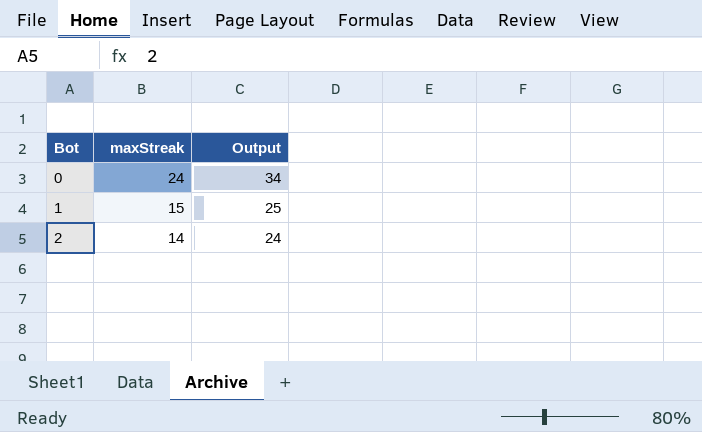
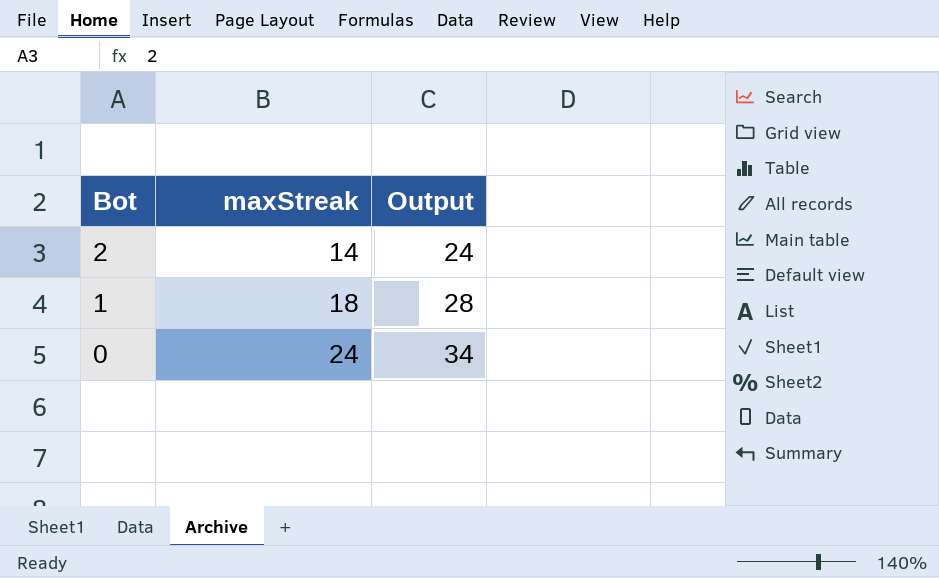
row order: Bot ascending -> Bot descending
1 | maxStreak: 15 -> 18
1 | Output: 25 -> 28

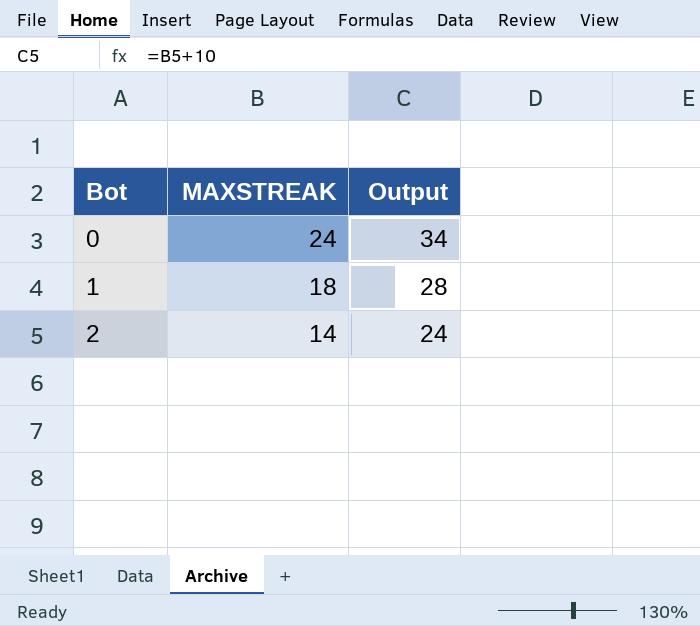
row order: Bot descending -> Bot ascending
column name: maxStreak -> MAXSTREAK

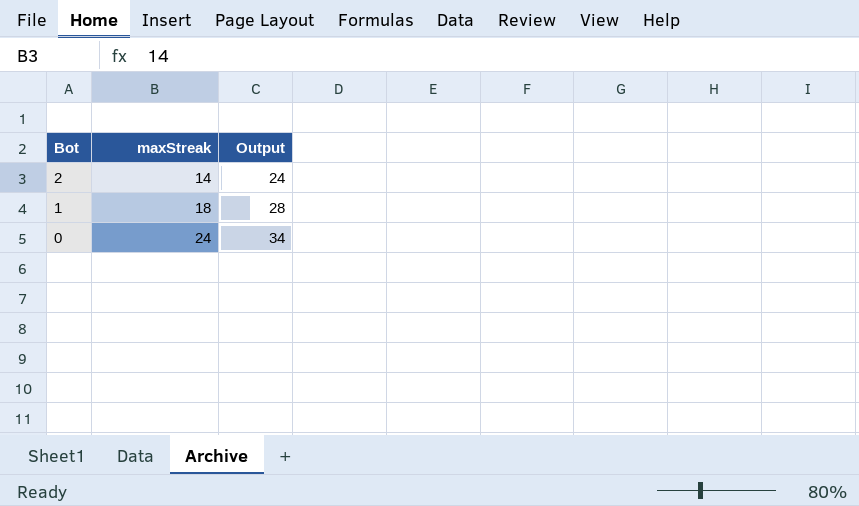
row order: Bot ascending -> Bot descending
column name: MAXSTREAK -> maxStreak

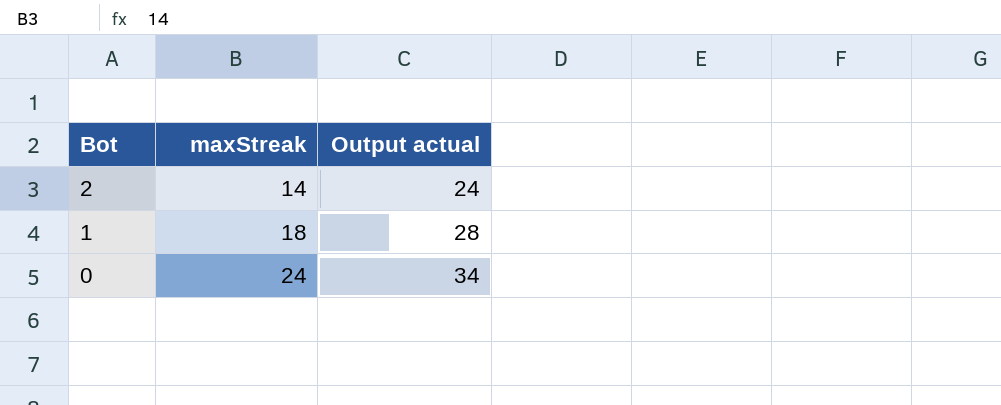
column name: Output -> Output actual

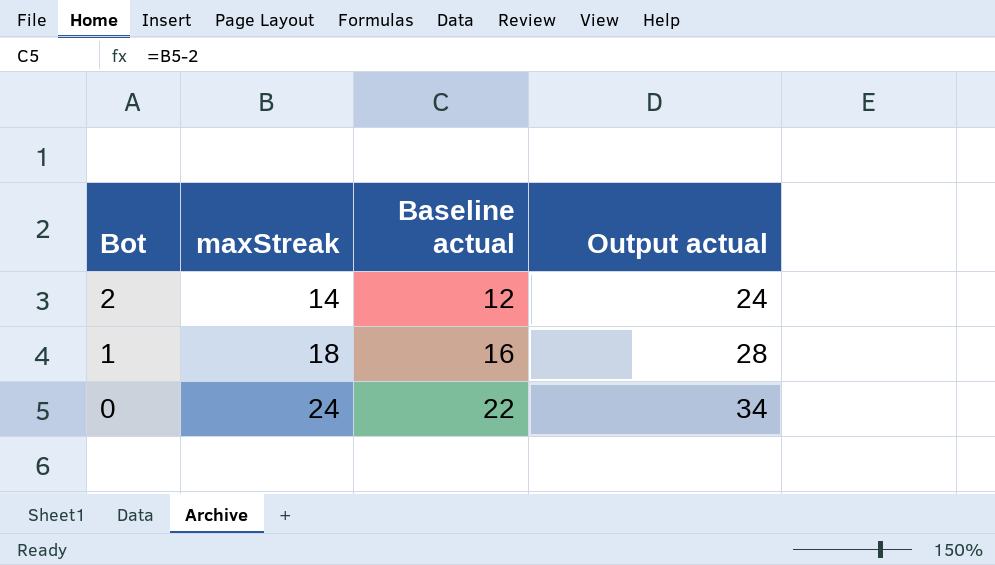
column Baseline actual | formula: none -> [maxStreak] - 2

